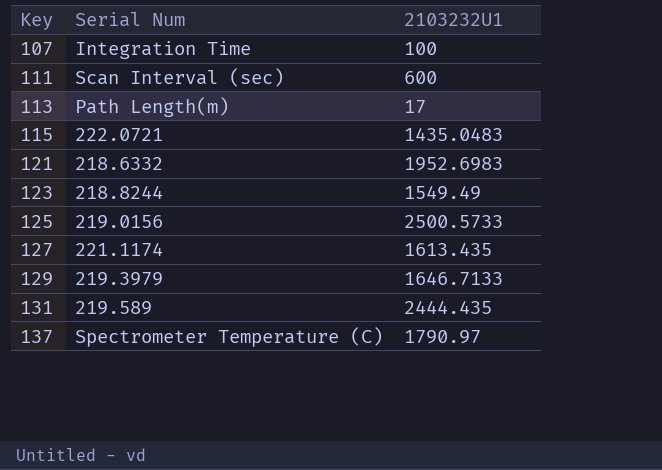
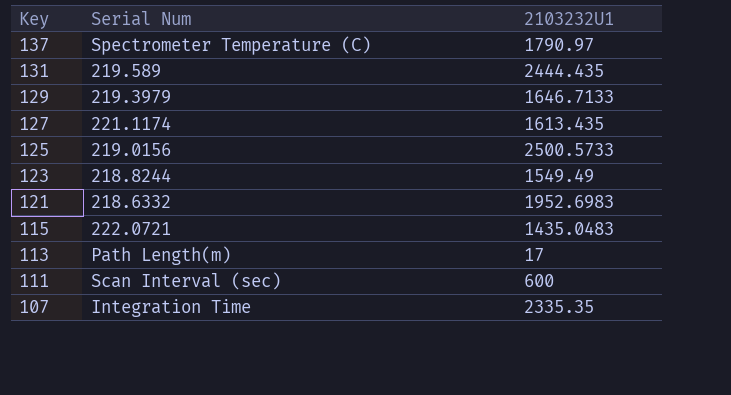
row order: Key ascending -> Key descending
107 | 2103232U1: 100 -> 2335.35

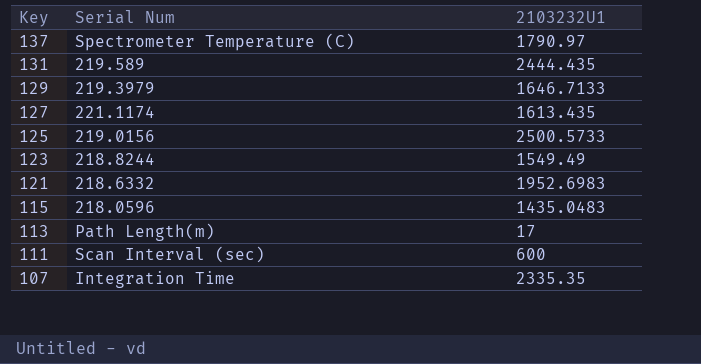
115 | Serial Num: 222.0721 -> 218.0596

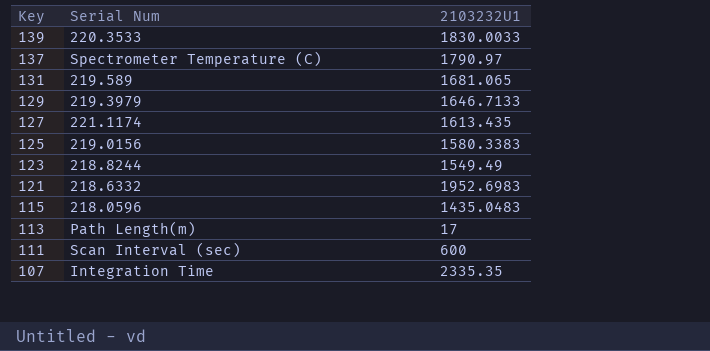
row 139: none -> 220.3533 | 1830.0033
131 | 2103232U1: 2444.435 -> 1681.065
125 | 2103232U1: 2500.5733 -> 1580.3383

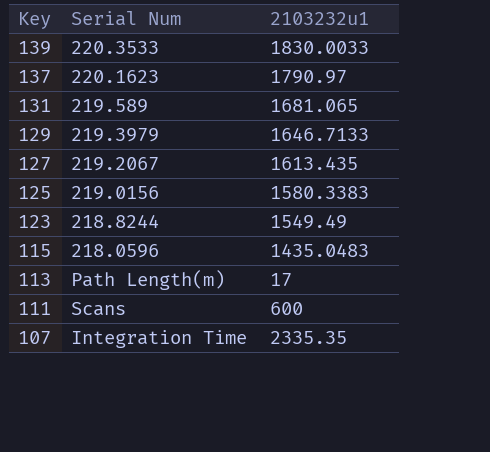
column name: 2103232U1 -> 2103232u1
row 121: 218.6332 | 1952.6983 -> none
137 | Serial Num: Spectrometer Temperature (C) -> 220.1623
127 | Serial Num: 221.1174 -> 219.2067
111 | Serial Num: Scan Interval (sec) -> Scans

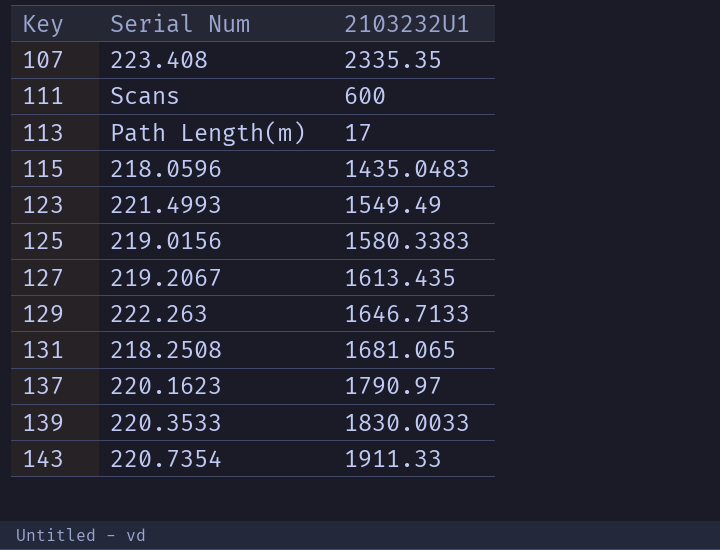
row order: Key descending -> Key ascending
column name: 2103232u1 -> 2103232U1
107 | Serial Num: Integration Time -> 223.408
123 | Serial Num: 218.8244 -> 221.4993
129 | Serial Num: 219.3979 -> 222.263
131 | Serial Num: 219.589 -> 218.2508
row 143: none -> 220.7354 | 1911.33

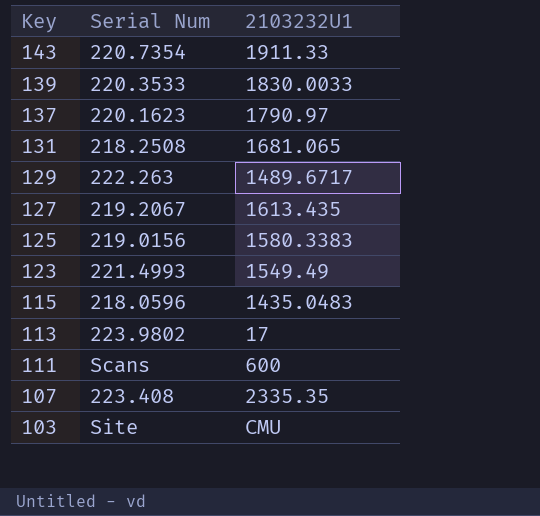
row order: Key ascending -> Key descending
129 | 2103232U1: 1646.7133 -> 1489.6717
113 | Serial Num: Path Length(m) -> 223.9802
row 103: none -> Site | CMU

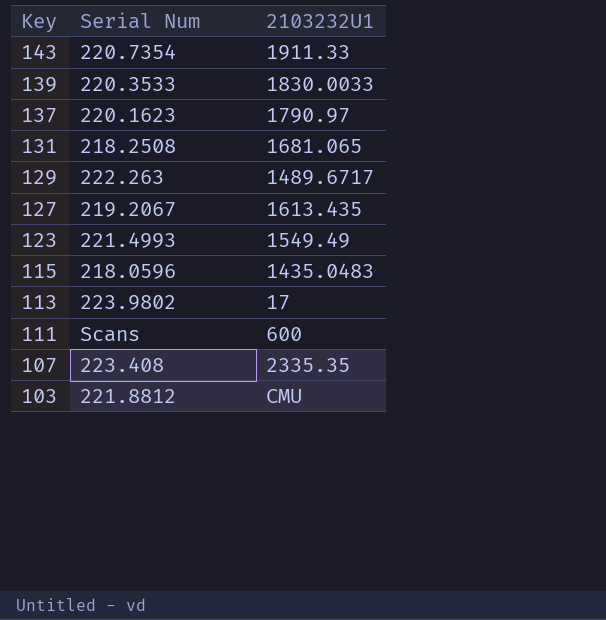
row 125: 219.0156 | 1580.3383 -> none
103 | Serial Num: Site -> 221.8812

